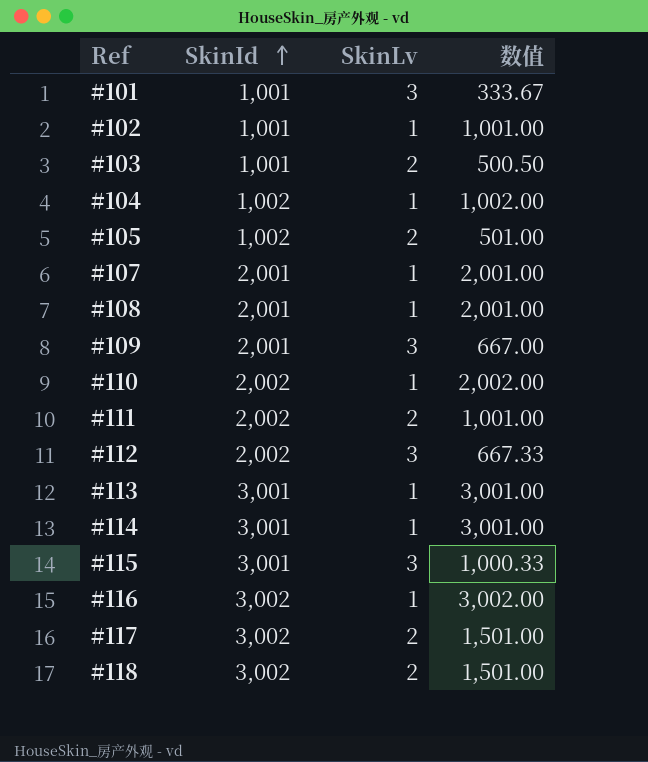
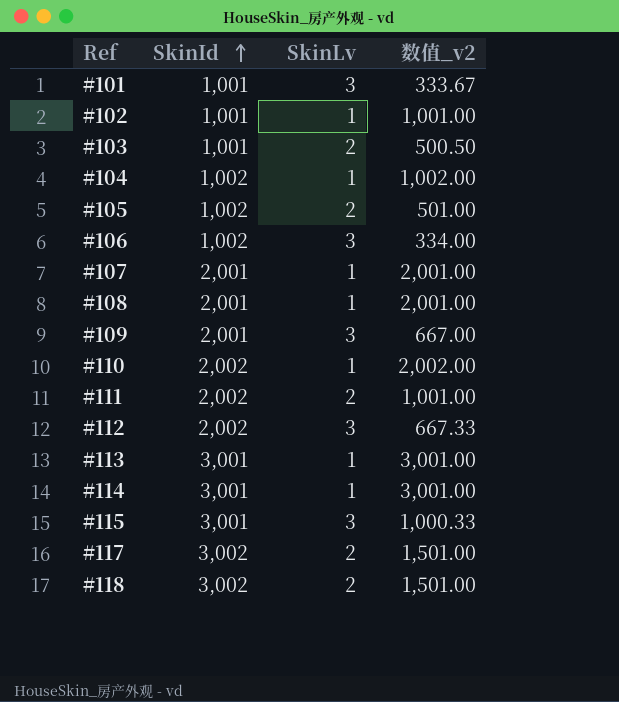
column name: 数值 -> 数值_v2
row #116: 3,002 | 1 | 3,002.00 -> none
row #106: none -> 1,002 | 3 | 334.00

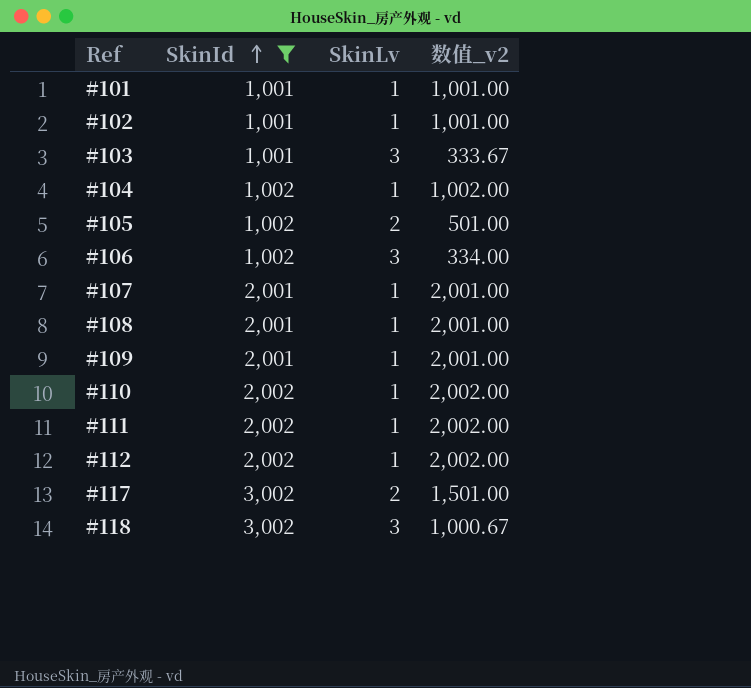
filter: none -> SkinId != 3,001
#101 | SkinLv: 3 -> 1
#101 | 数值_v2: 333.67 -> 1,001.00
#103 | SkinLv: 2 -> 3
#103 | 数值_v2: 500.50 -> 333.67
#109 | SkinLv: 3 -> 1
#109 | 数值_v2: 667.00 -> 2,001.00
#111 | SkinLv: 2 -> 1
#111 | 数值_v2: 1,001.00 -> 2,002.00
#112 | SkinLv: 3 -> 1
#112 | 数值_v2: 667.33 -> 2,002.00
#118 | SkinLv: 2 -> 3
#118 | 数值_v2: 1,501.00 -> 1,000.67

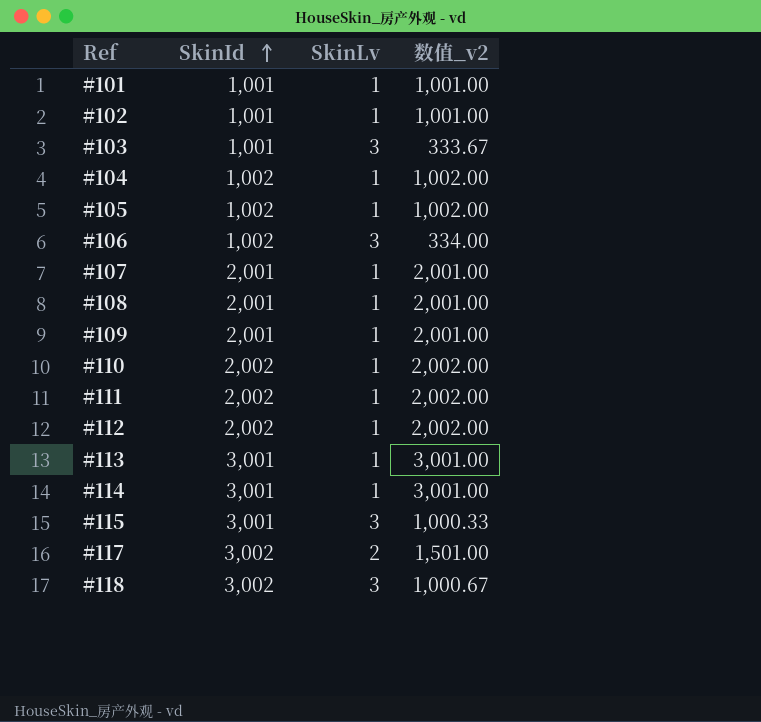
filter: SkinId != 3,001 -> none
#105 | SkinLv: 2 -> 1
#105 | 数值_v2: 501.00 -> 1,002.00

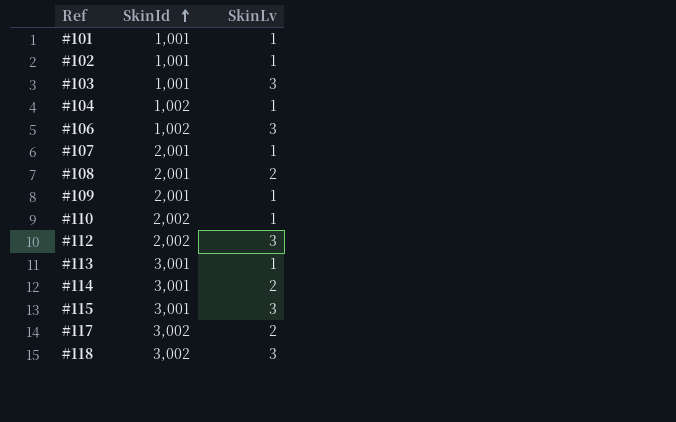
column 数值_v2 | formula: [SkinId] / [SkinLv] -> none
row #105: 1,002 | 1 | 1,002.00 -> none
row #111: 2,002 | 1 | 2,002.00 -> none
#108 | SkinLv: 1 -> 2
#112 | SkinLv: 1 -> 3
#114 | SkinLv: 1 -> 2

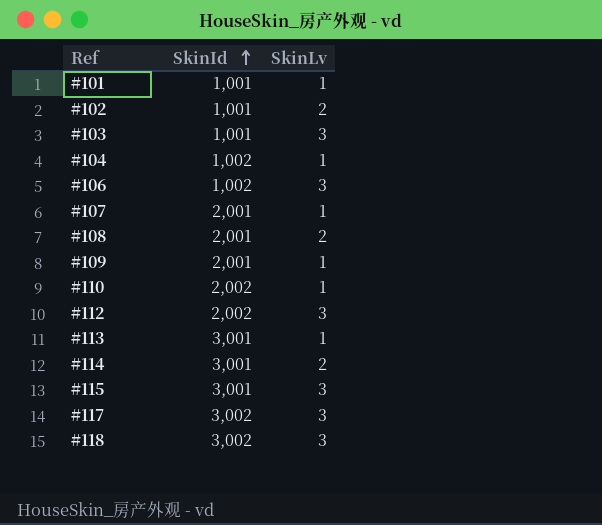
#102 | SkinLv: 1 -> 2
#117 | SkinLv: 2 -> 3

